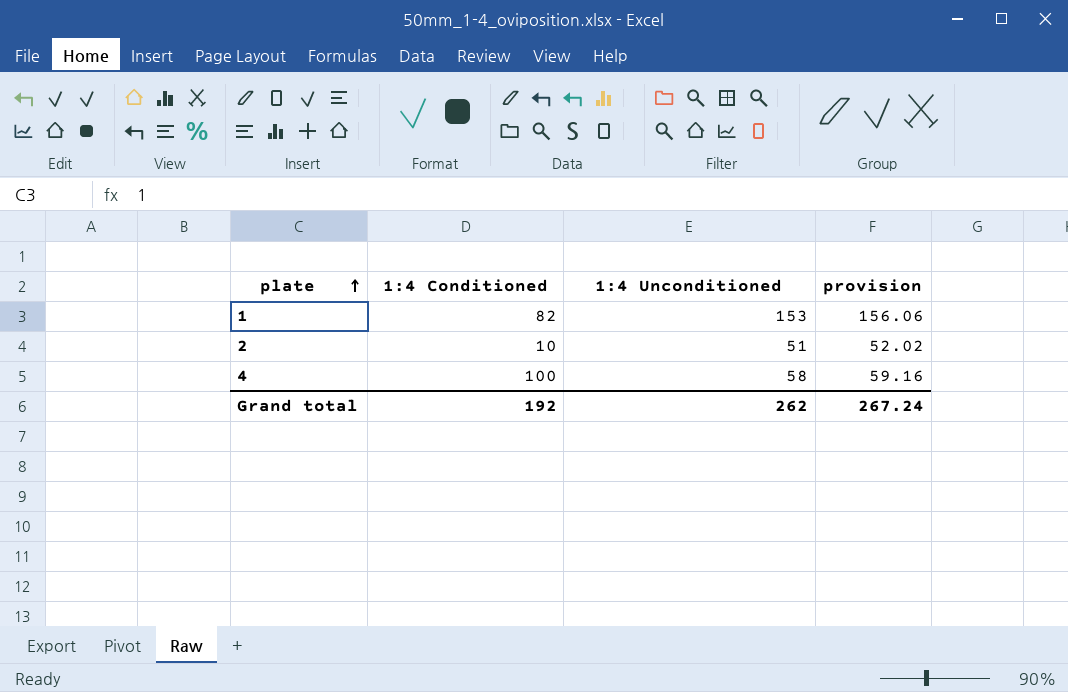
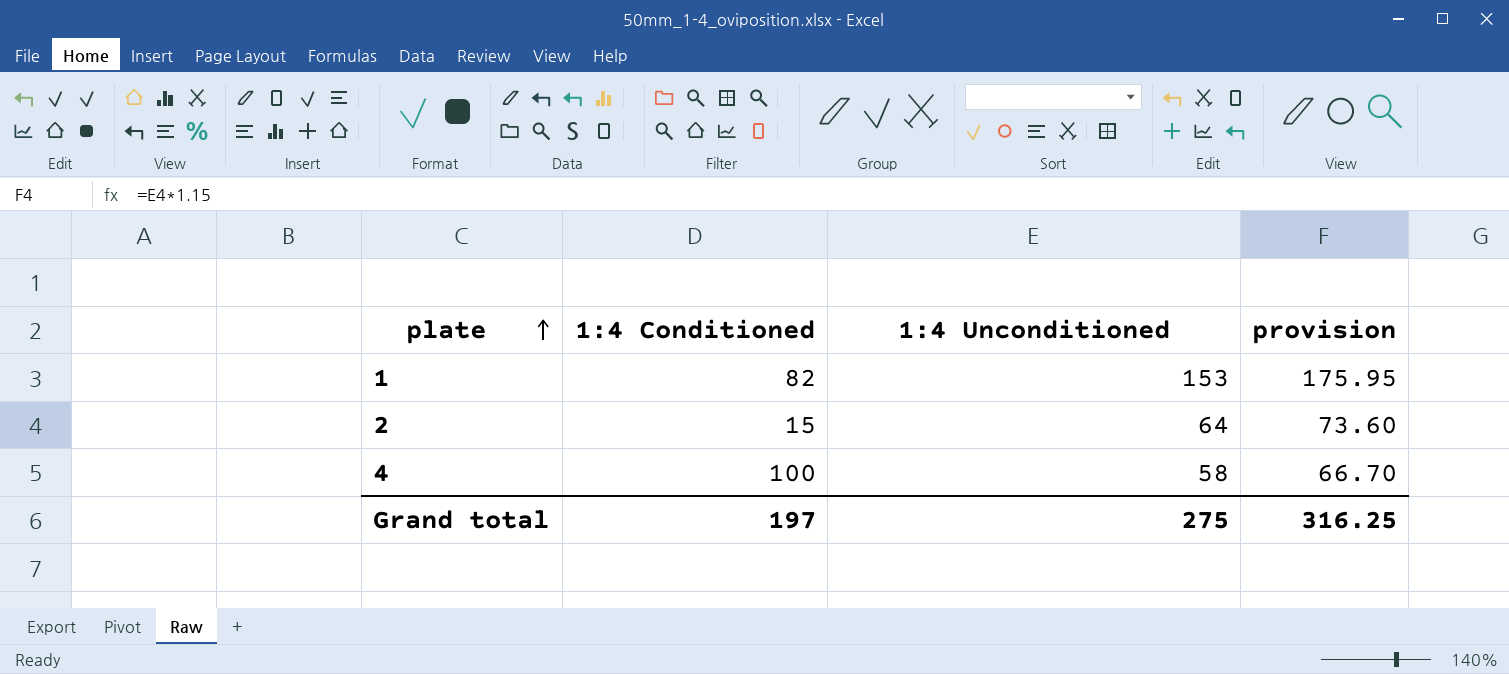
column provision | formula: [1:4 Unconditioned] * 1.02 -> [1:4 Unconditioned] * 1.15
2 | 1:4 Conditioned: 10 -> 15
2 | 1:4 Unconditioned: 51 -> 64
Grand total | 1:4 Conditioned: 192 -> 197
Grand total | 1:4 Unconditioned: 262 -> 275
Grand total | provision: 267.24 -> 316.25

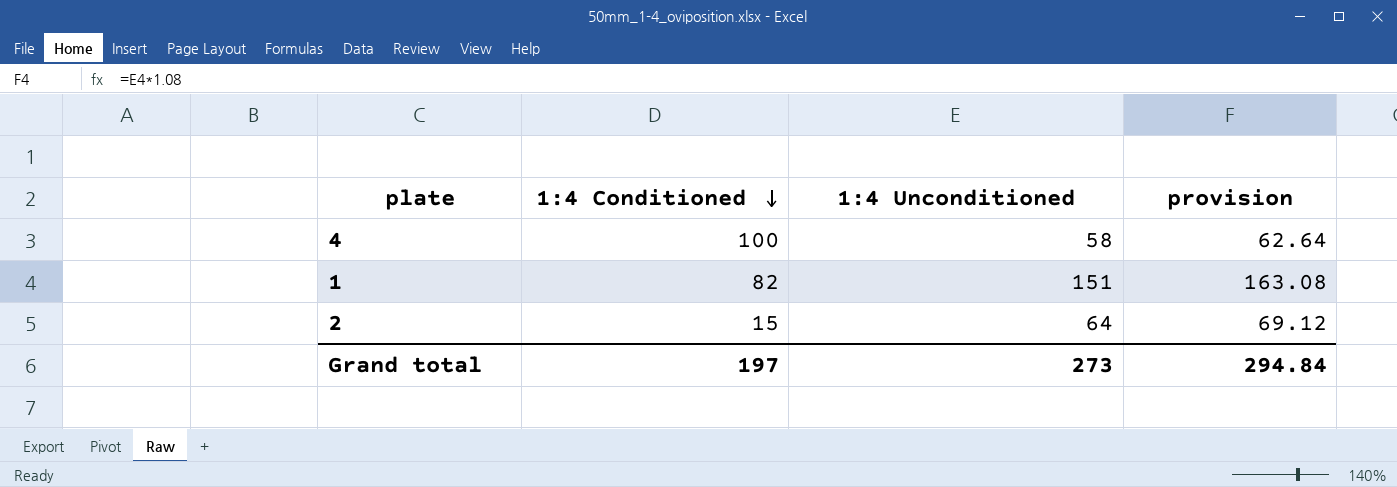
row order: plate ascending -> 1:4 Conditioned descending
column provision | formula: [1:4 Unconditioned] * 1.15 -> [1:4 Unconditioned] * 1.08
1 | 1:4 Unconditioned: 153 -> 151
Grand total | 1:4 Unconditioned: 275 -> 273
Grand total | provision: 316.25 -> 294.84

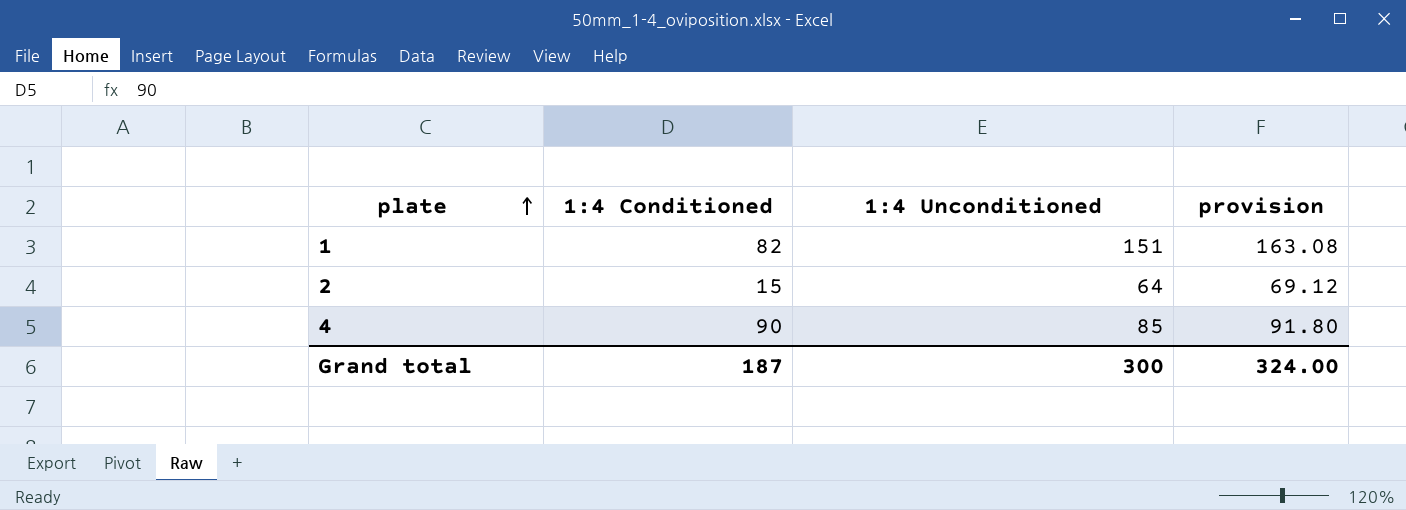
row order: 1:4 Conditioned descending -> plate ascending
4 | 1:4 Conditioned: 100 -> 90
4 | 1:4 Unconditioned: 58 -> 85
4 | provision: 62.64 -> 91.80
Grand total | 1:4 Conditioned: 197 -> 187
Grand total | 1:4 Unconditioned: 273 -> 300
Grand total | provision: 294.84 -> 324.00

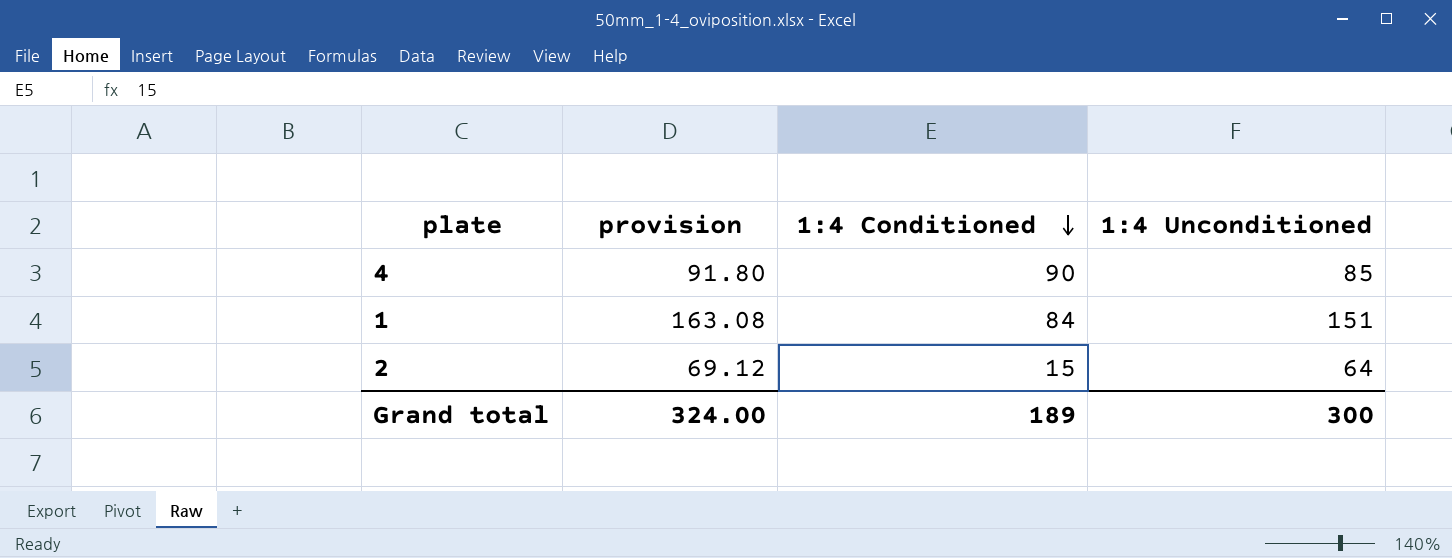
row order: plate ascending -> 1:4 Conditioned descending
column provision | position: 4 -> 2
1 | 1:4 Conditioned: 82 -> 84
Grand total | 1:4 Conditioned: 187 -> 189

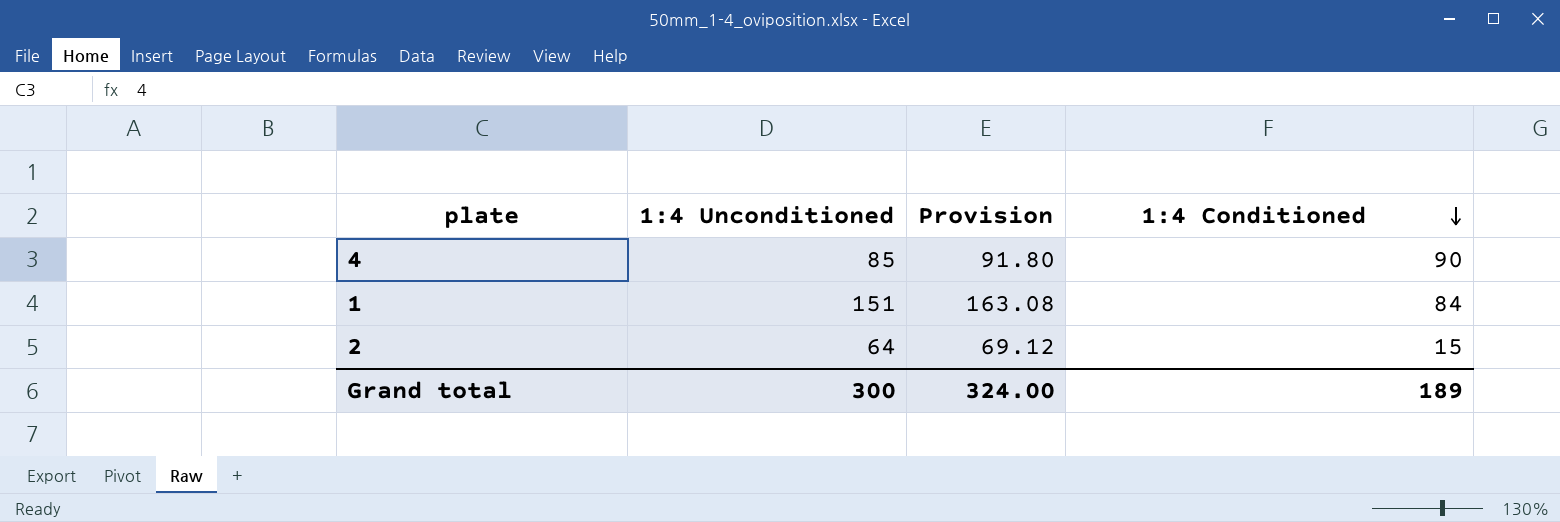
column 1:4 Unconditioned | position: 4 -> 2
column name: provision -> Provision

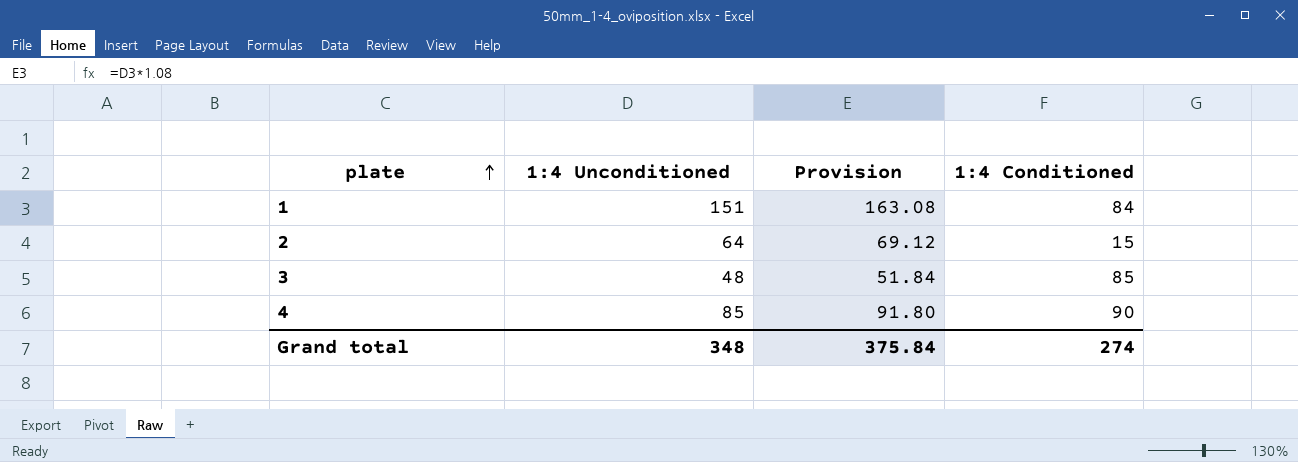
row order: 1:4 Conditioned descending -> plate ascending
row 3: none -> 48 | 51.84 | 85
Grand total | 1:4 Unconditioned: 300 -> 348
Grand total | Provision: 324.00 -> 375.84
Grand total | 1:4 Conditioned: 189 -> 274

